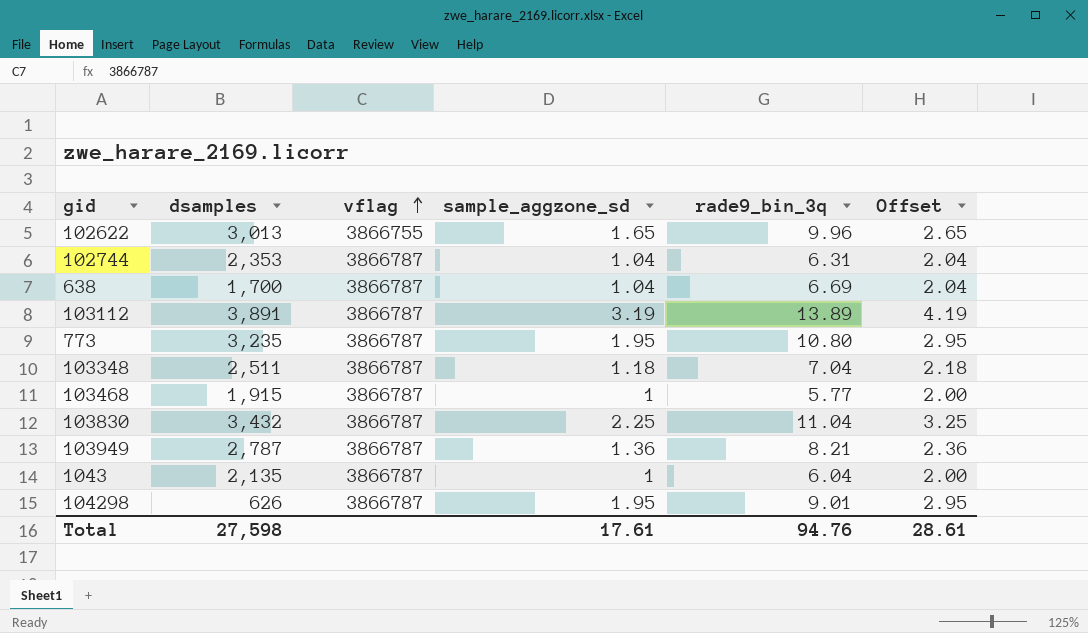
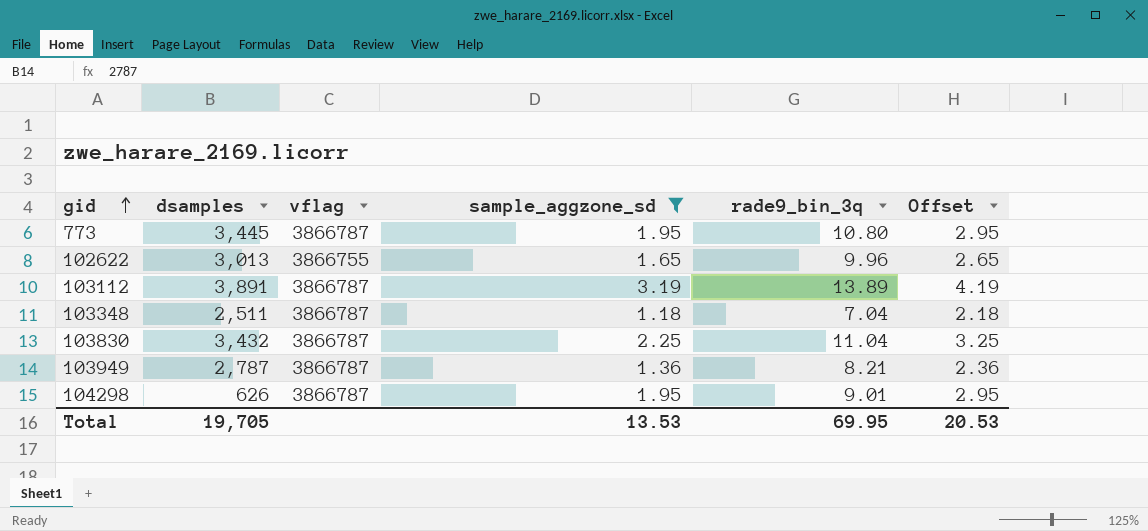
filter: none -> sample_aggzone_sd >= 1.18
row order: vflag ascending -> gid ascending
773 | dsamples: 3,235 -> 3,445
Total | dsamples: 27,598 -> 19,705
Total | sample_aggzone_sd: 17.61 -> 13.53
Total | rade9_bin_3q: 94.76 -> 69.95
Total | Offset: 28.61 -> 20.53

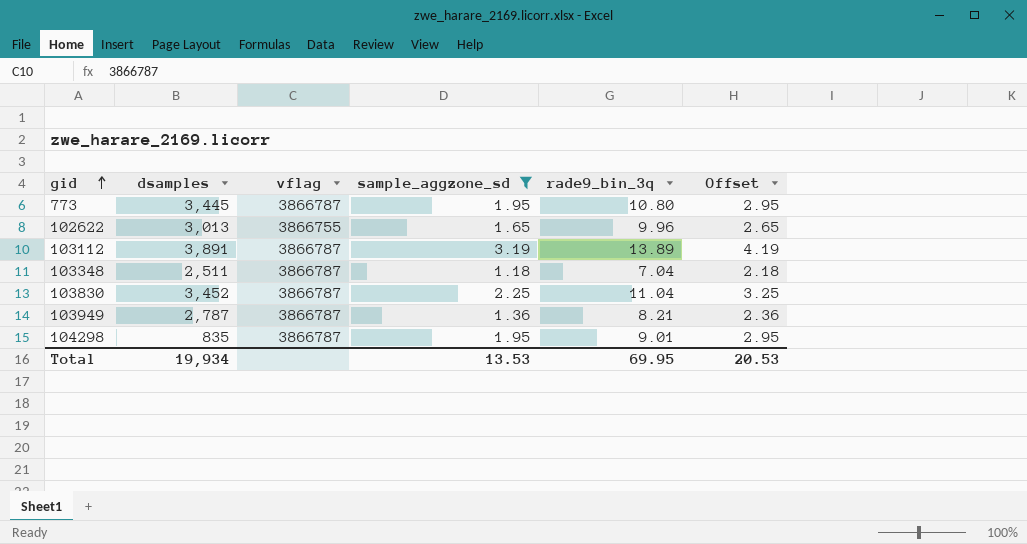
103830 | dsamples: 3,432 -> 3,452
104298 | dsamples: 626 -> 835
Total | dsamples: 19,705 -> 19,934

